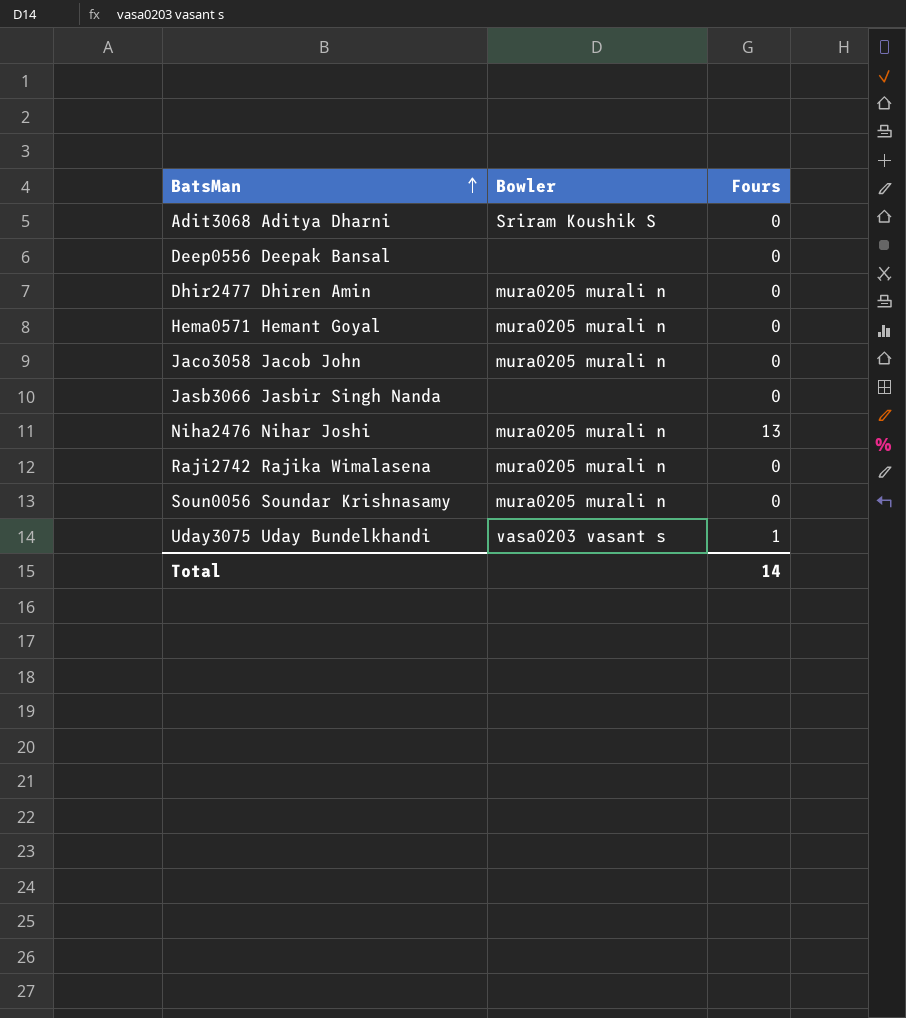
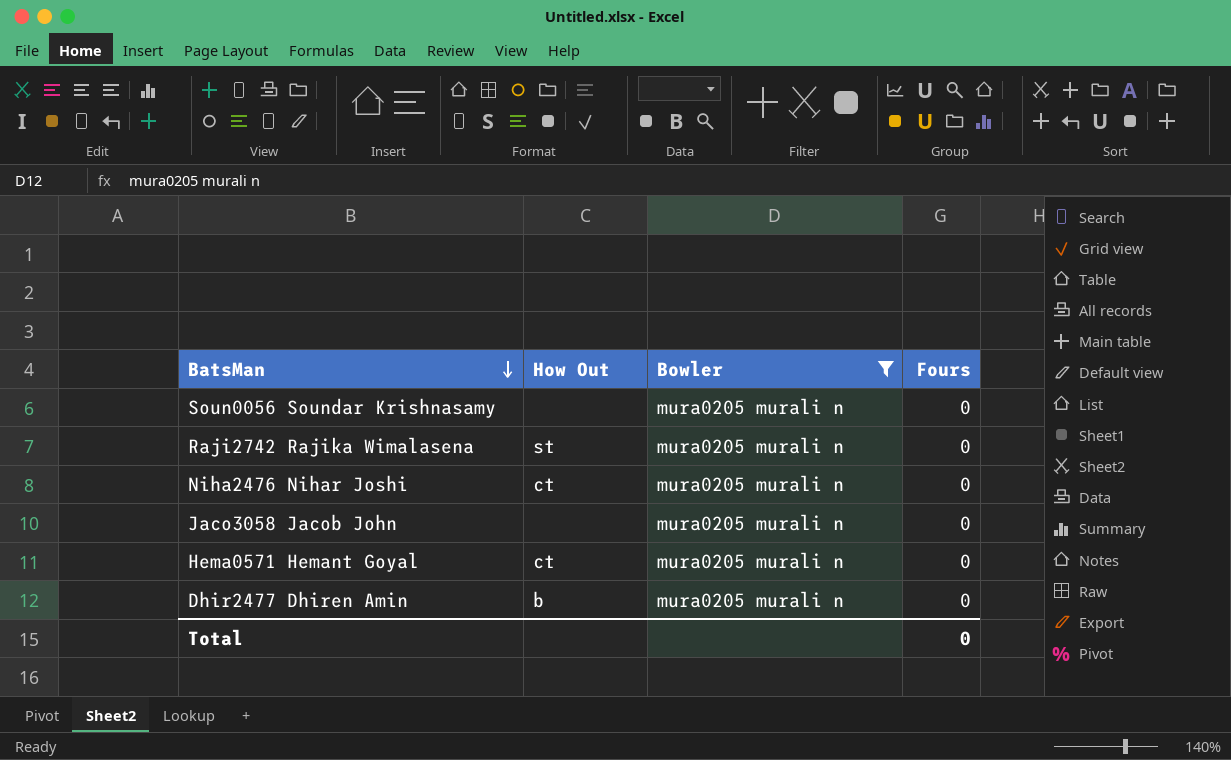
filter: none -> Bowler = mura0205 murali n
row order: BatsMan ascending -> BatsMan descending
column How Out | position: none -> 2
Niha2476 Nihar Joshi | Fours: 13 -> 0
Total | Fours: 14 -> 0

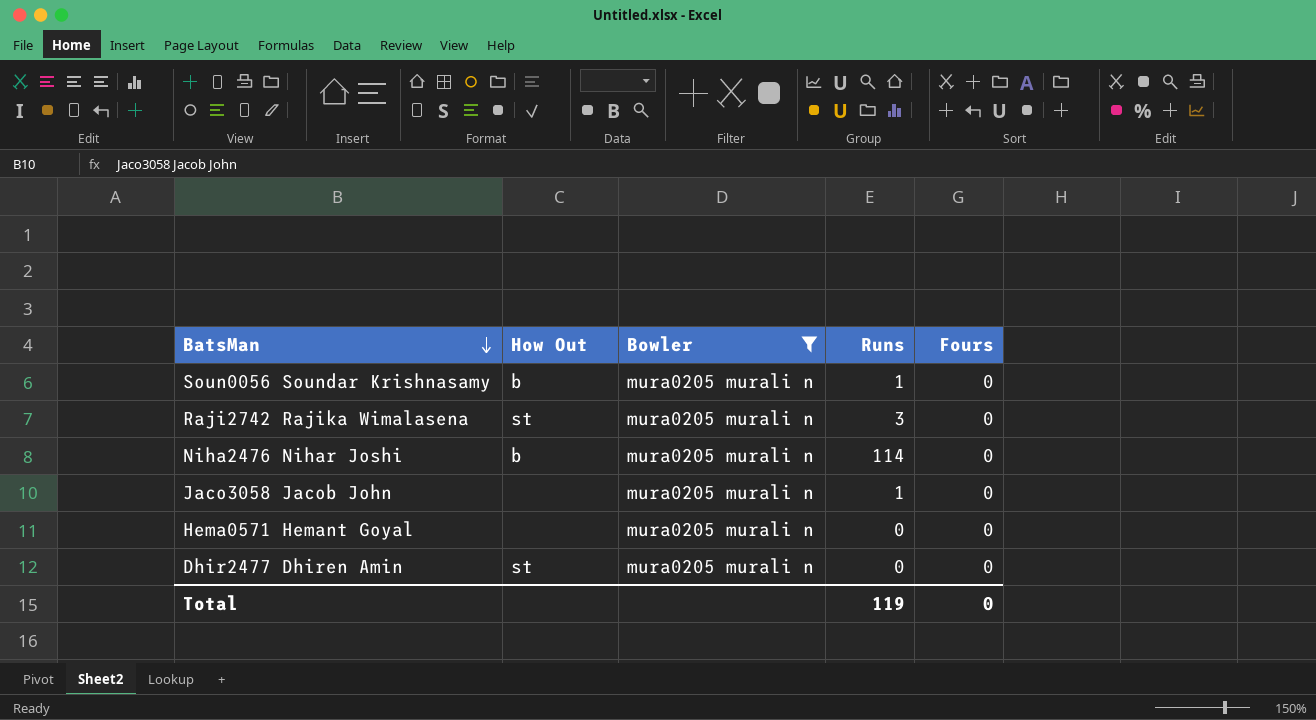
column Runs | position: none -> 4
Soun0056 Soundar Krishnasamy | How Out: none -> b
Niha2476 Nihar Joshi | How Out: ct -> b
Hema0571 Hemant Goyal | How Out: ct -> none
Dhir2477 Dhiren Amin | How Out: b -> st

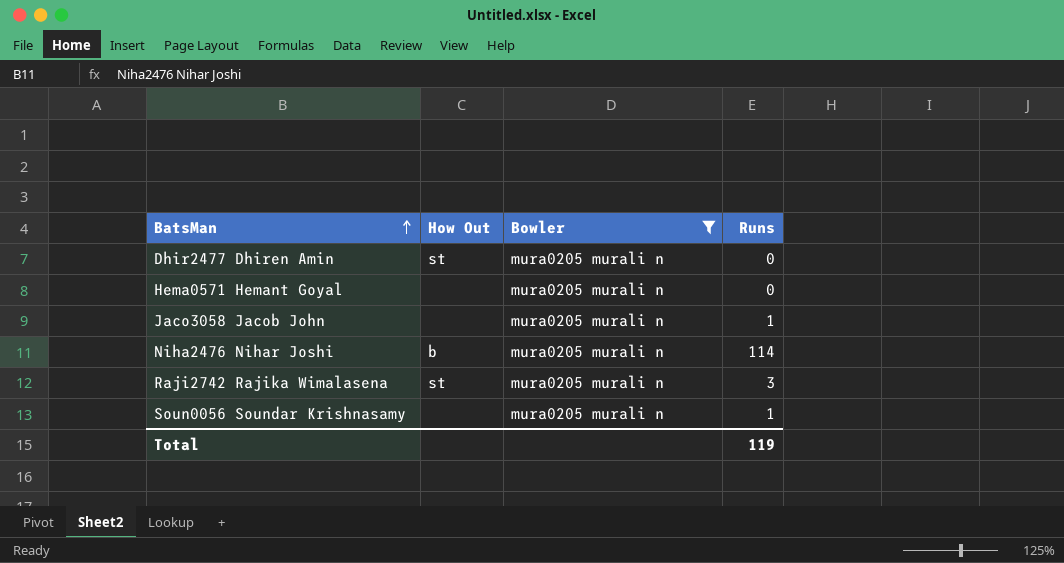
row order: BatsMan descending -> BatsMan ascending
column Fours | position: 5 -> none
Soun0056 Soundar Krishnasamy | How Out: b -> none

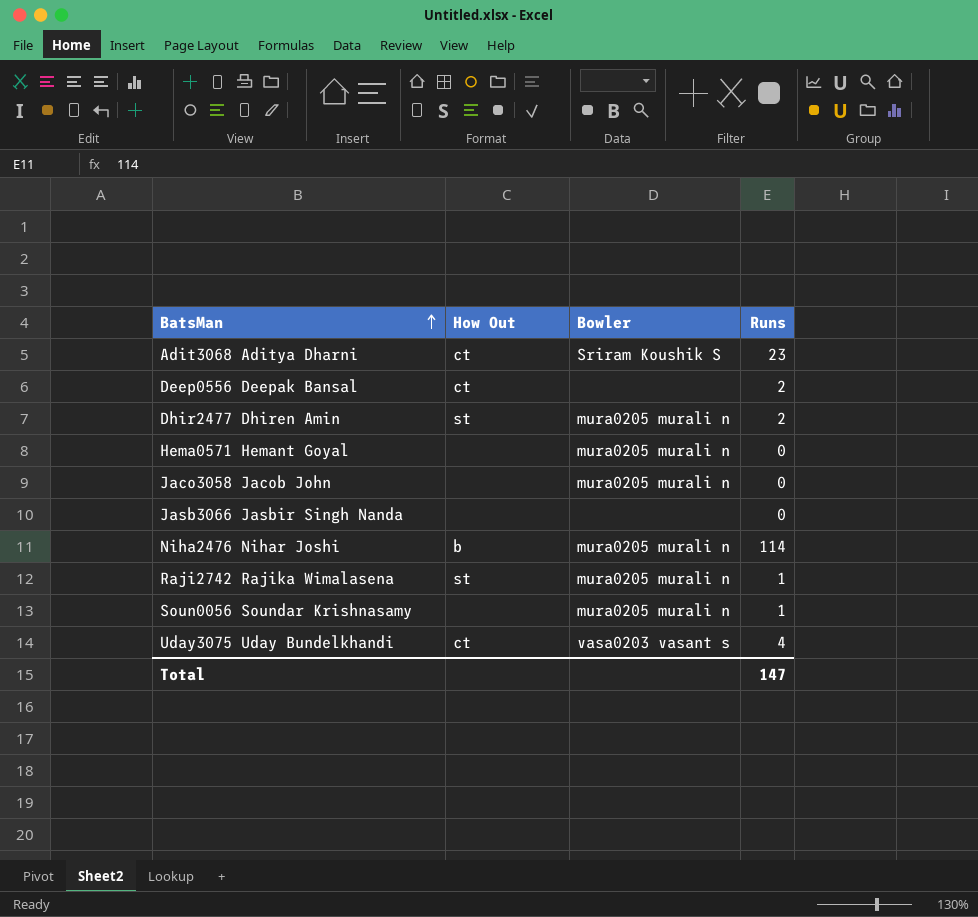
filter: Bowler = mura0205 murali n -> none
Dhir2477 Dhiren Amin | Runs: 0 -> 2
Jaco3058 Jacob John | Runs: 1 -> 0
Raji2742 Rajika Wimalasena | Runs: 3 -> 1
Total | Runs: 119 -> 147

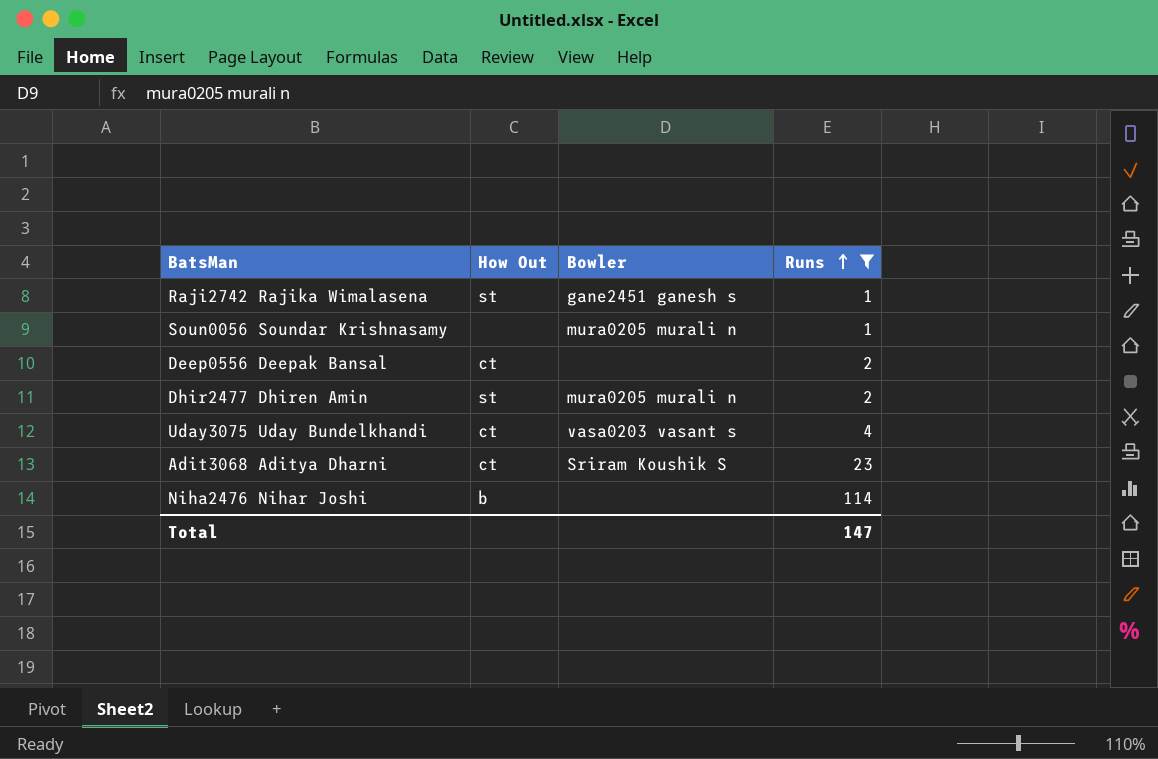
filter: none -> Runs != 0
row order: BatsMan ascending -> Runs ascending
Raji2742 Rajika Wimalasena | Bowler: mura0205 murali n -> gane2451 ganesh s
Niha2476 Nihar Joshi | Bowler: mura0205 murali n -> none

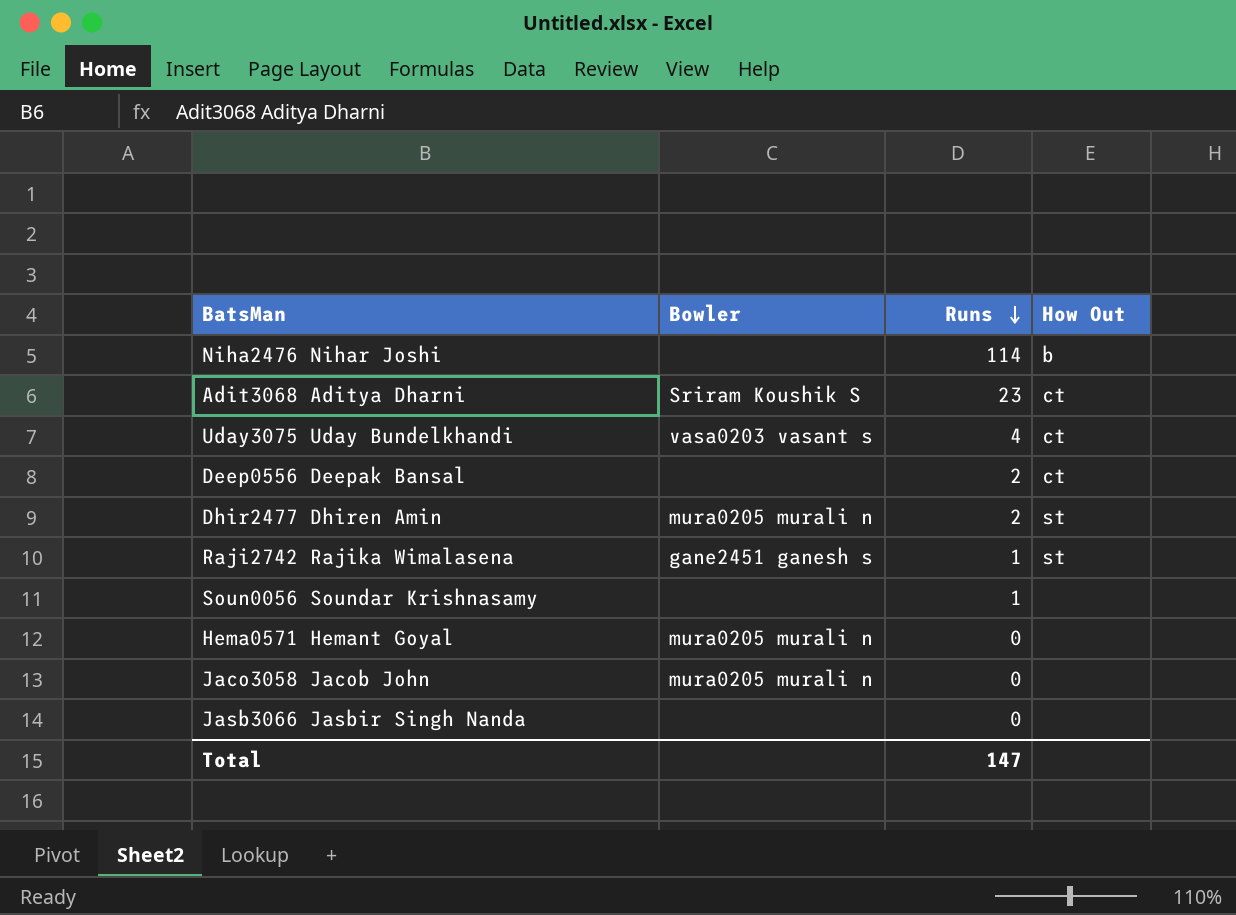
filter: Runs != 0 -> none
row order: Runs ascending -> Runs descending
column How Out | position: 2 -> 4
Soun0056 Soundar Krishnasamy | Bowler: mura0205 murali n -> none

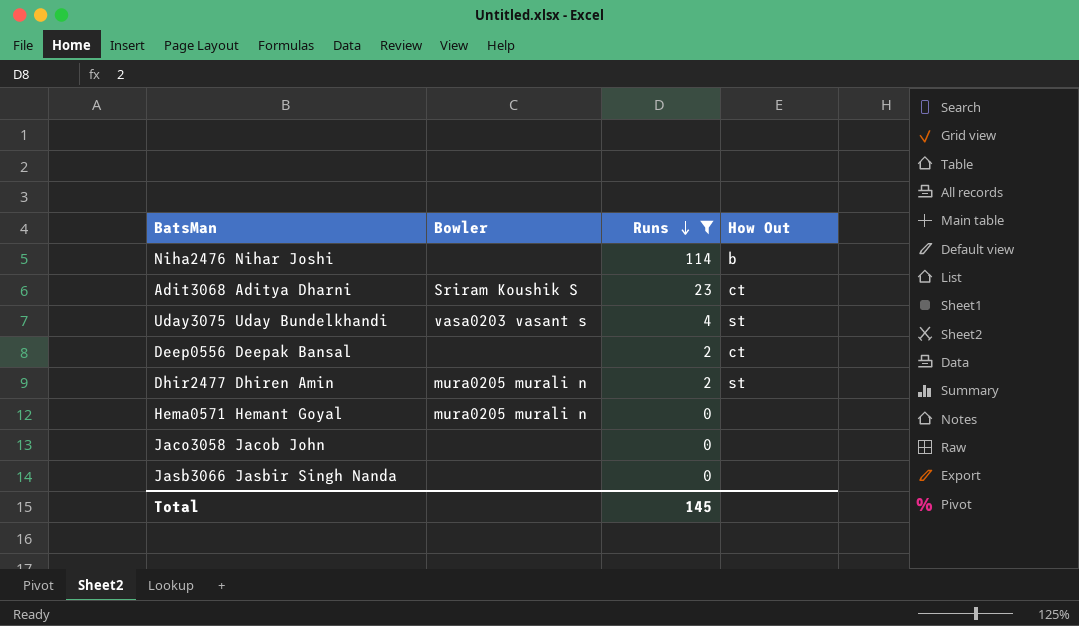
filter: none -> Runs != 1
Uday3075 Uday Bundelkhandi | How Out: ct -> st
Jaco3058 Jacob John | Bowler: mura0205 murali n -> none
Total | Runs: 147 -> 145

